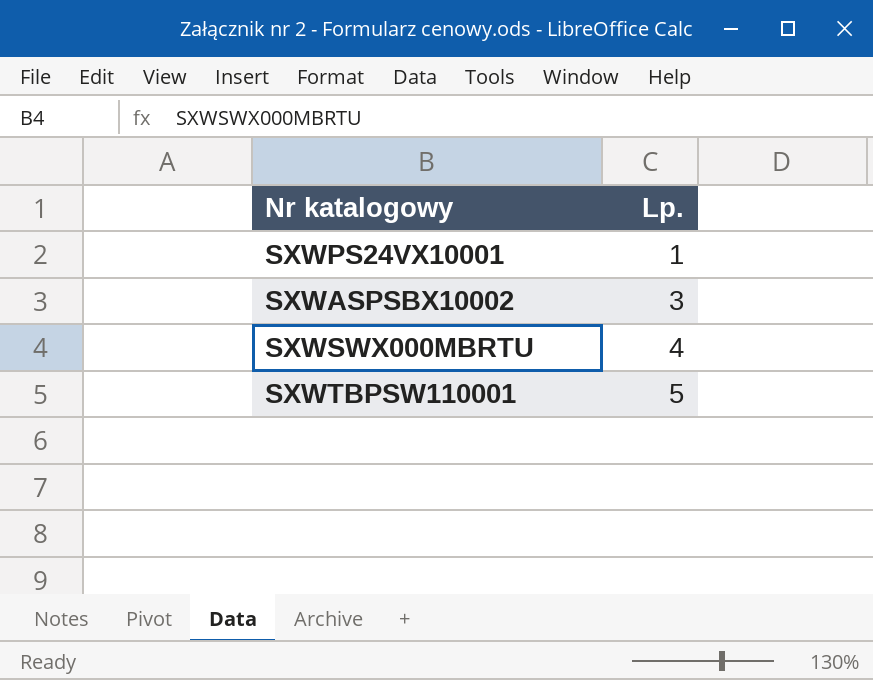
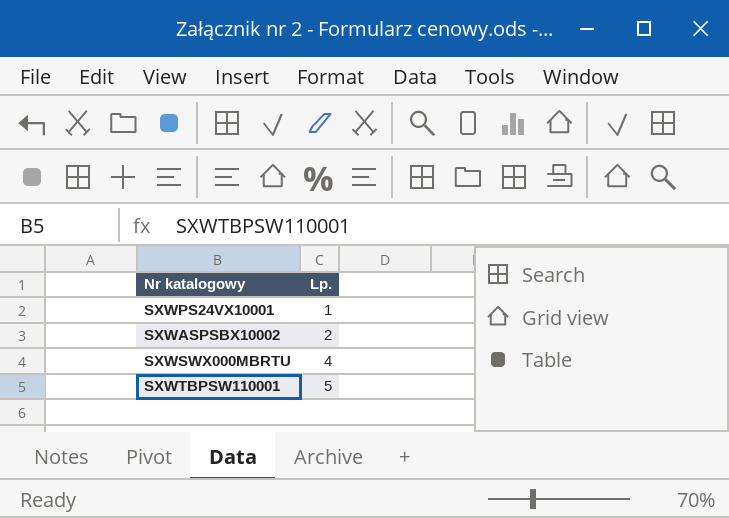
SXWASPSBX10002 | Lp.: 3 -> 2

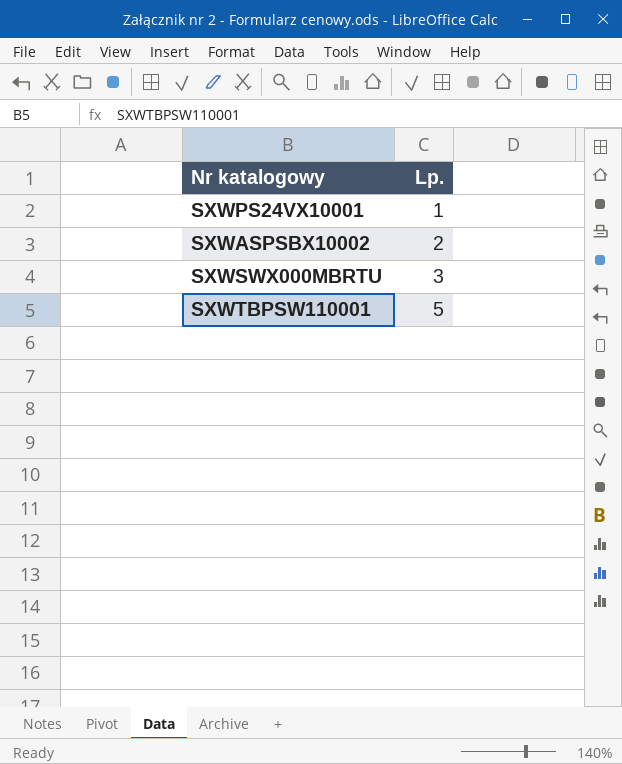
SXWSWX000MBRTU | Lp.: 4 -> 3

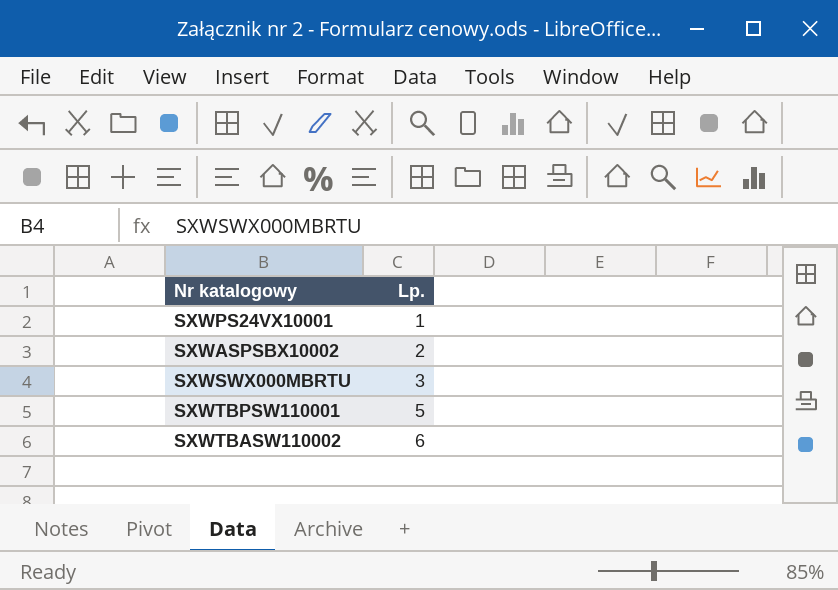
row SXWTBASW110002: none -> 6

